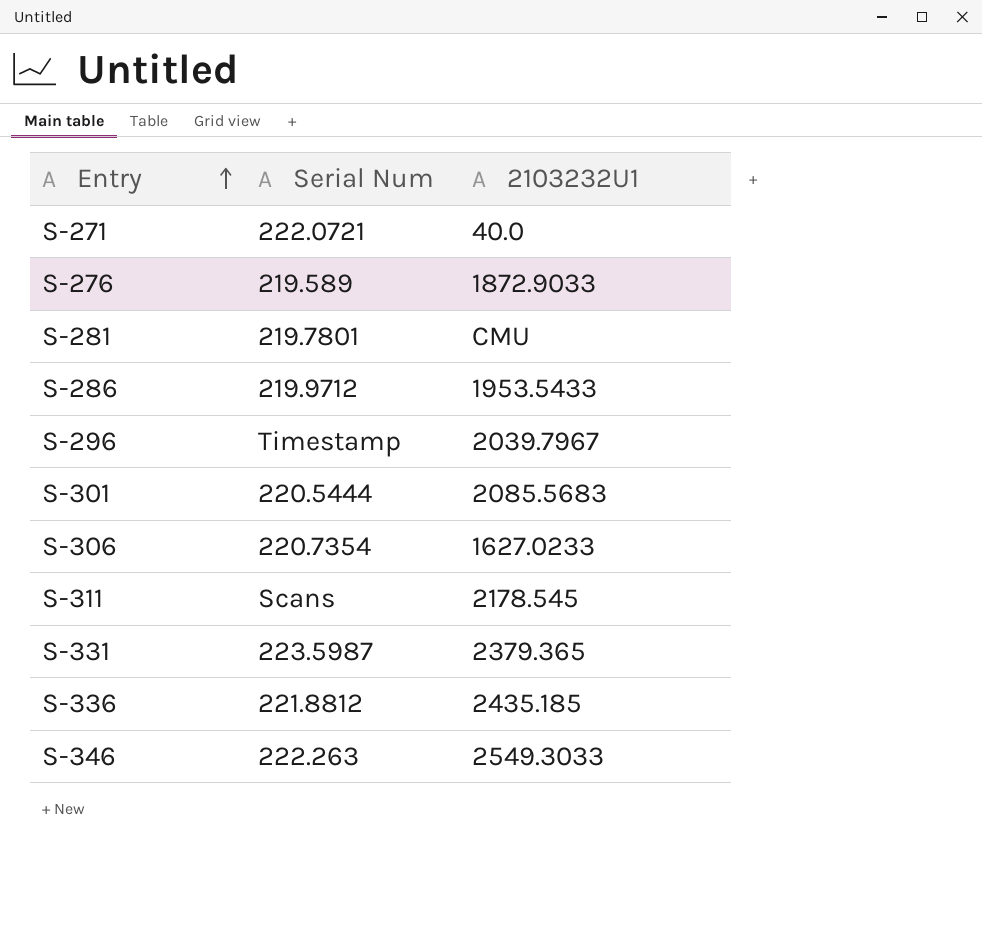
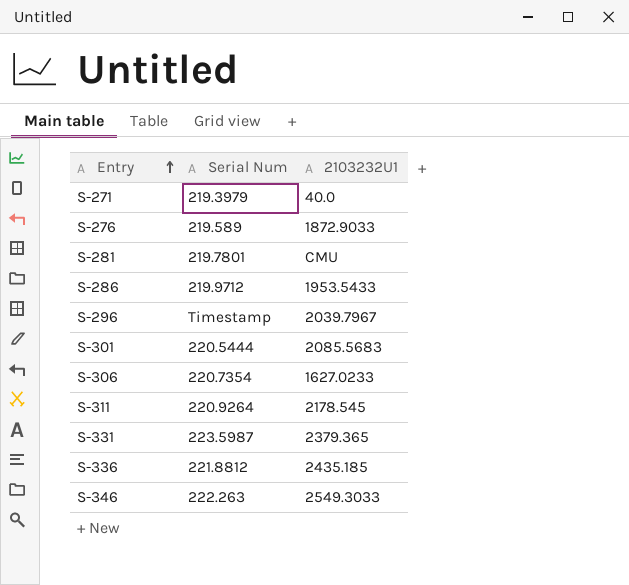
S-271 | Serial Num: 222.0721 -> 219.3979
S-311 | Serial Num: Scans -> 220.9264

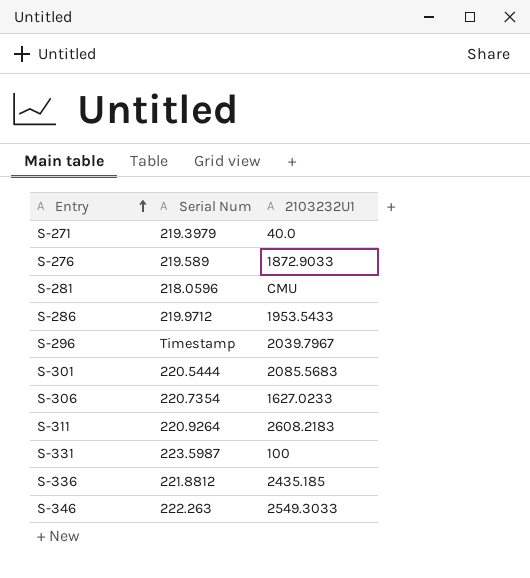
S-281 | Serial Num: 219.7801 -> 218.0596
S-311 | 2103232U1: 2178.545 -> 2608.2183
S-331 | 2103232U1: 2379.365 -> 100

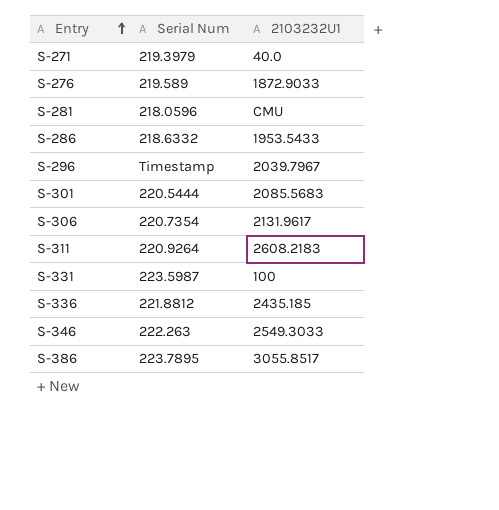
S-286 | Serial Num: 219.9712 -> 218.6332
S-306 | 2103232U1: 1627.0233 -> 2131.9617
row S-386: none -> 223.7895 | 3055.8517

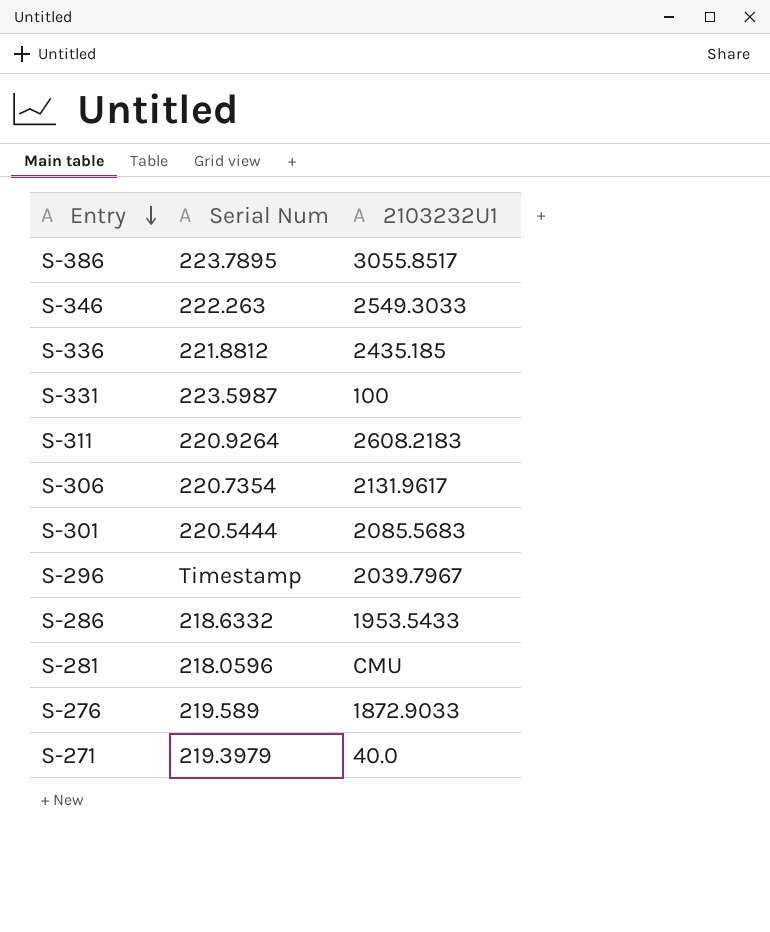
row order: Entry ascending -> Entry descending

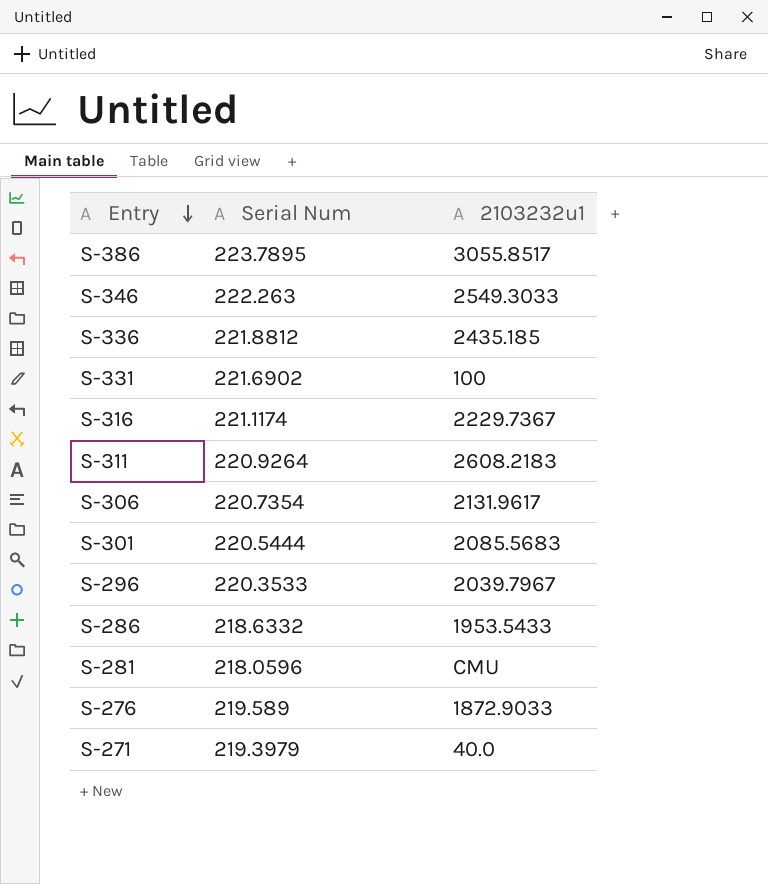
column name: 2103232U1 -> 2103232u1
S-331 | Serial Num: 223.5987 -> 221.6902
row S-316: none -> 221.1174 | 2229.7367
S-296 | Serial Num: Timestamp -> 220.3533

